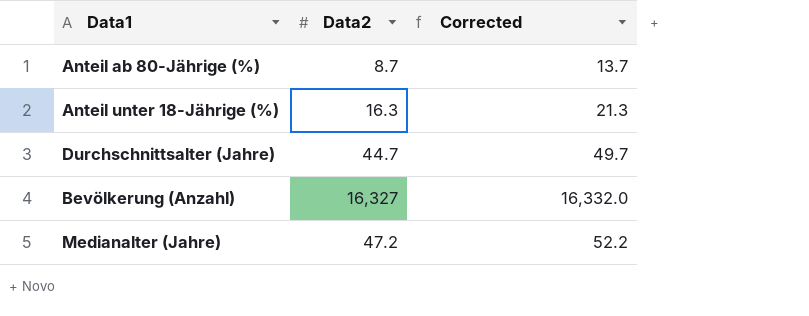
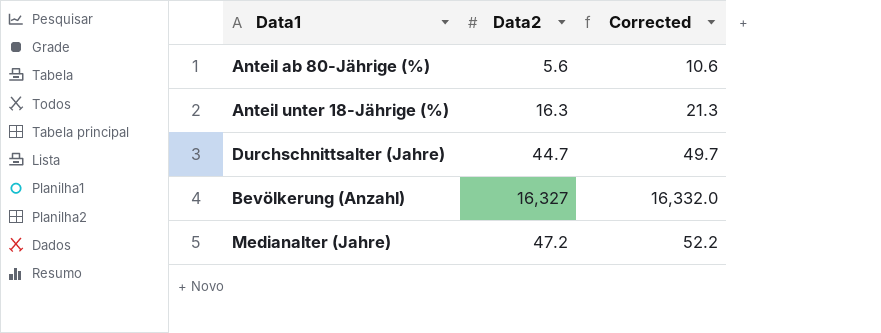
Anteil ab 80-Jährige (%) | Data2: 8.7 -> 5.6
Anteil ab 80-Jährige (%) | Corrected: 13.7 -> 10.6

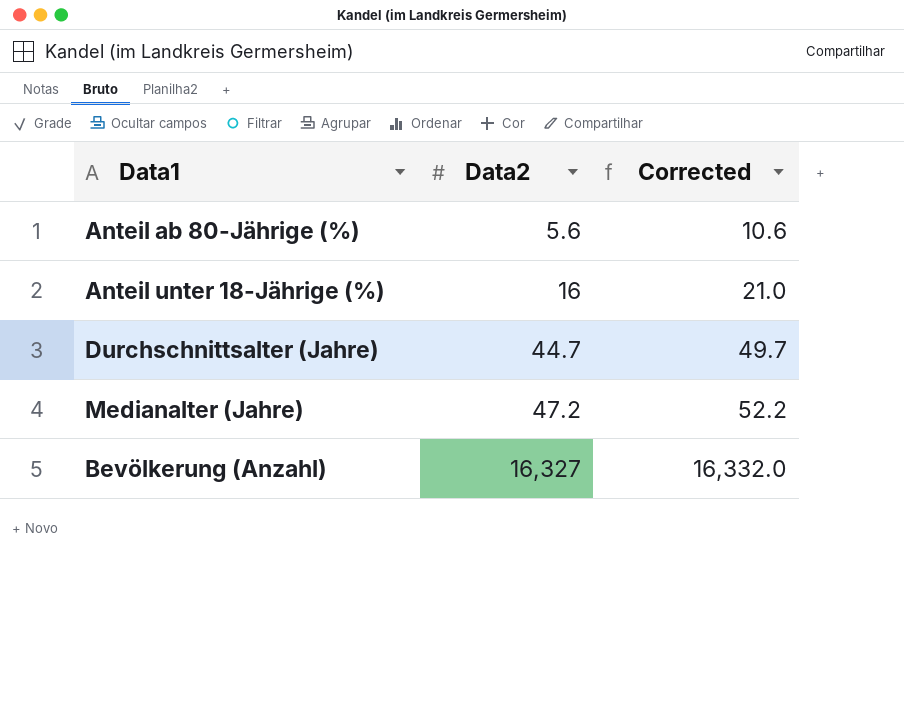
row order: none -> Data2 ascending
Anteil unter 18-Jährige (%) | Data2: 16.3 -> 16
Anteil unter 18-Jährige (%) | Corrected: 21.3 -> 21.0

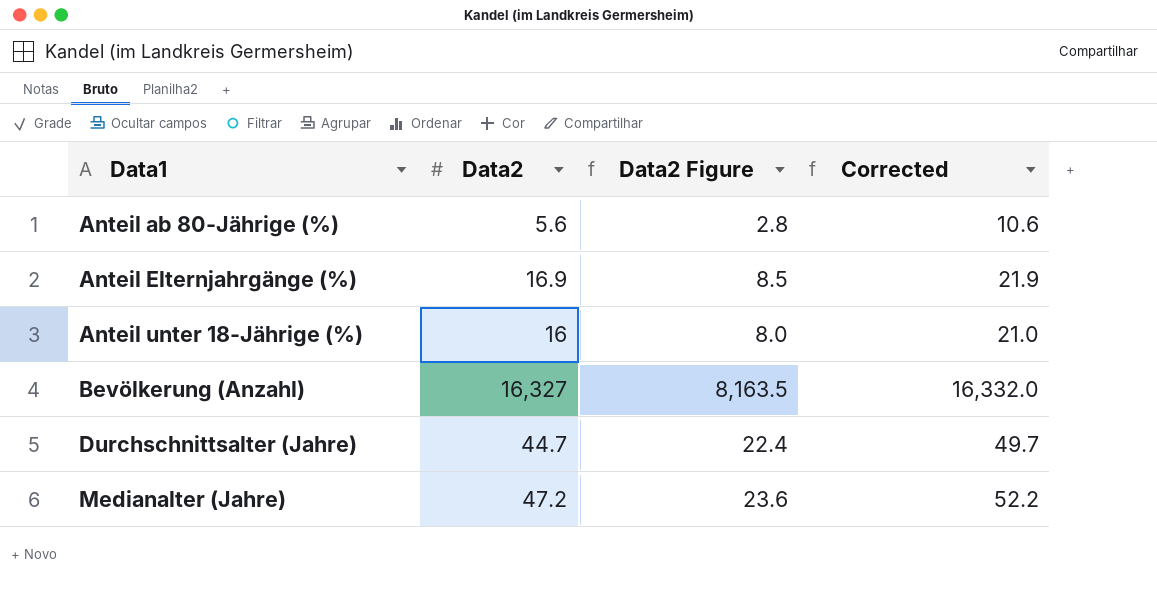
row order: Data2 ascending -> Data1 ascending
column Data2 Figure | formula: none -> [Data2] * 0.5
row Anteil Elternjahrgänge (%): none -> 16.9 | 8.5 | 21.9

